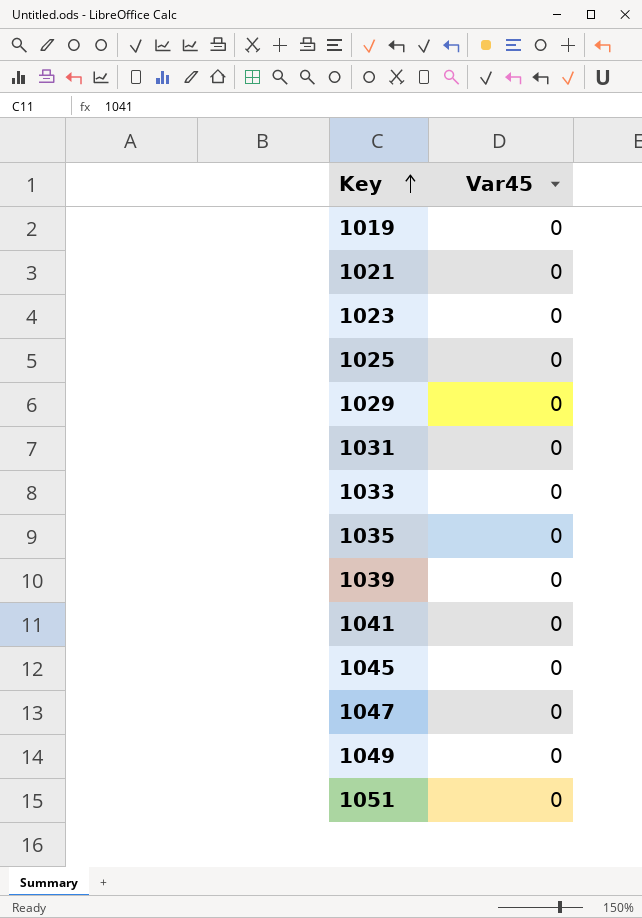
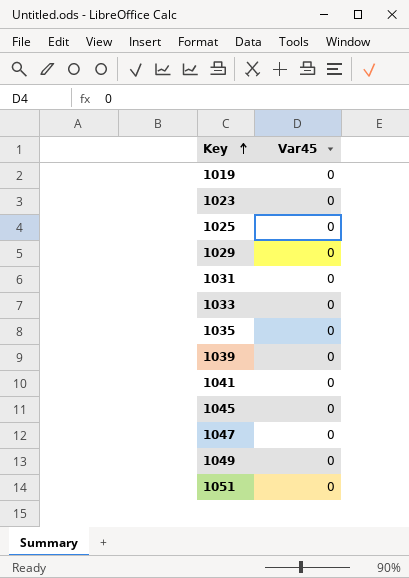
row 1021: 0 -> none

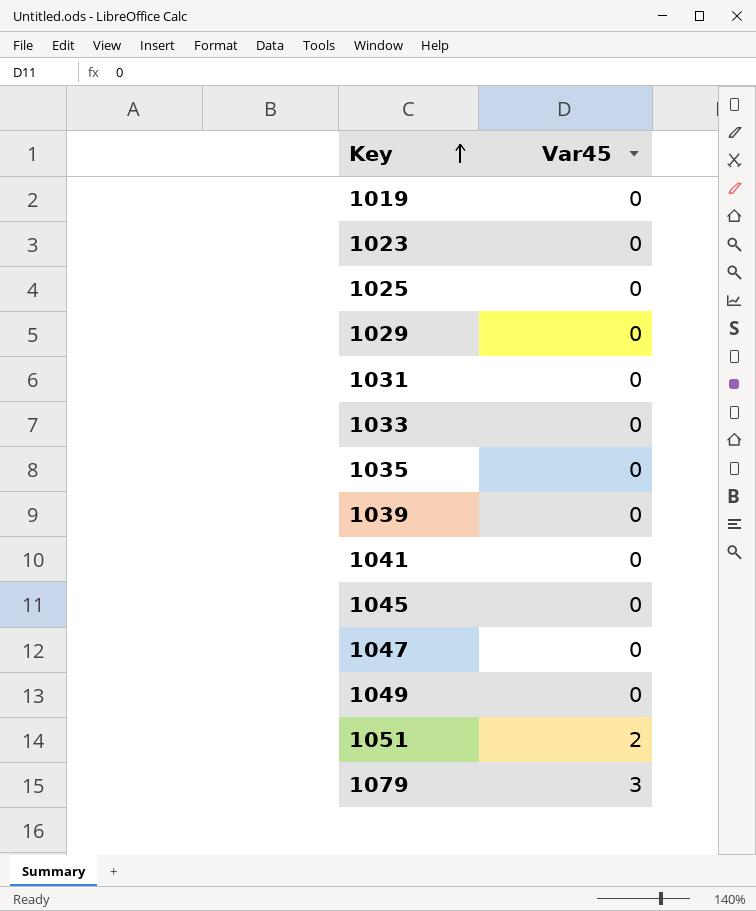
1051 | Var45: 0 -> 2
row 1079: none -> 3

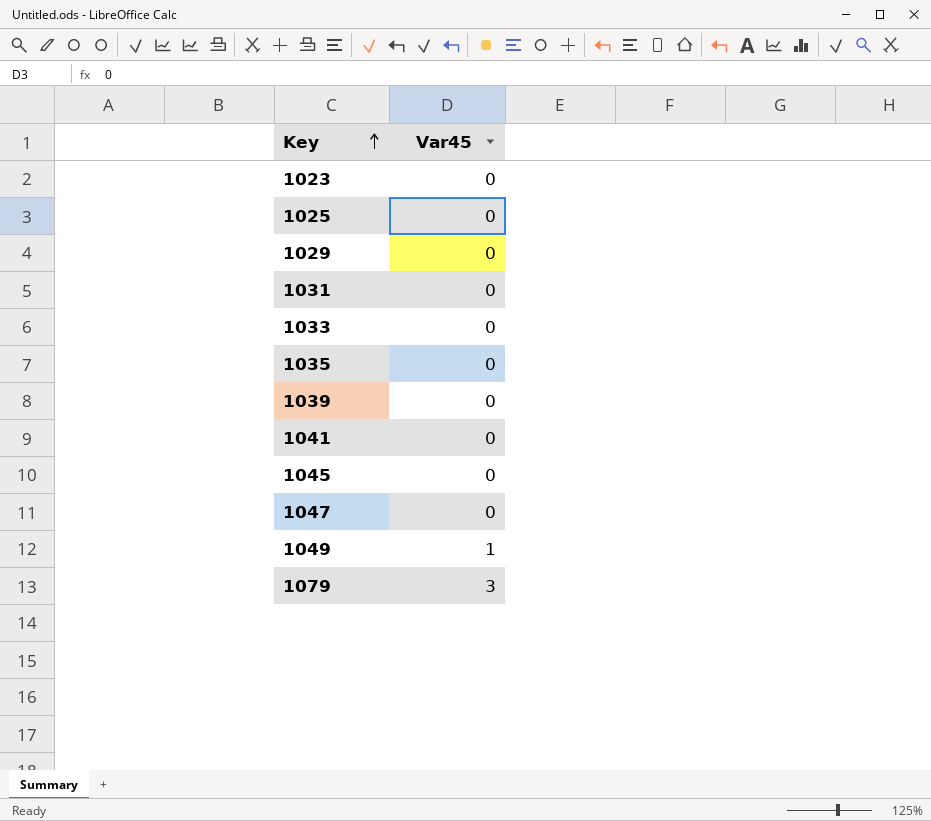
row 1019: 0 -> none
row 1051: 2 -> none
1049 | Var45: 0 -> 1

